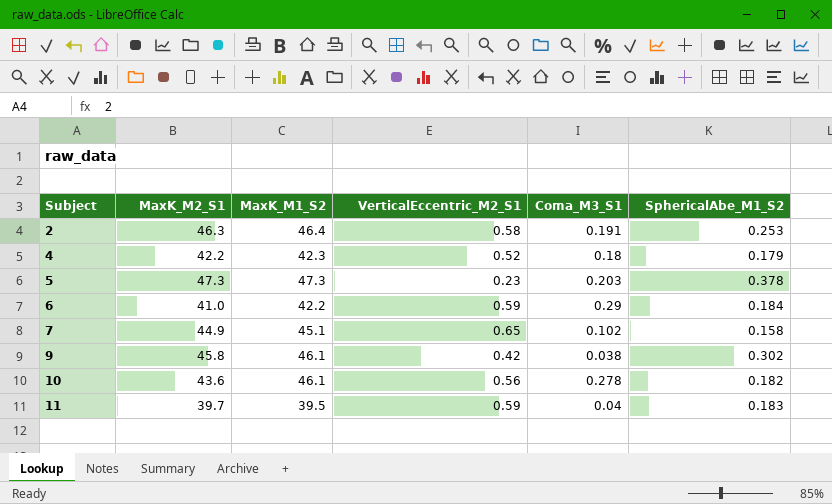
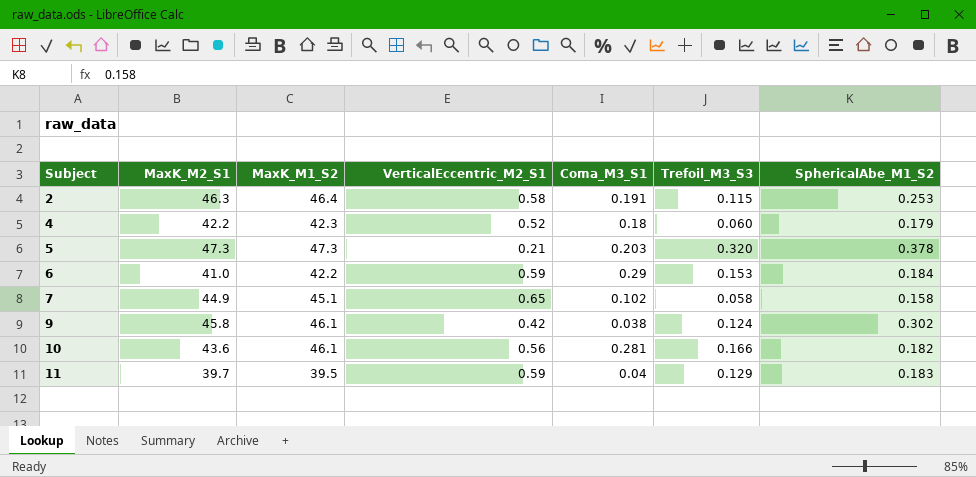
column Trefoil_M3_S3 | position: none -> 6
5 | VerticalEccentric_M2_S1: 0.23 -> 0.21
10 | Coma_M3_S1: 0.278 -> 0.281

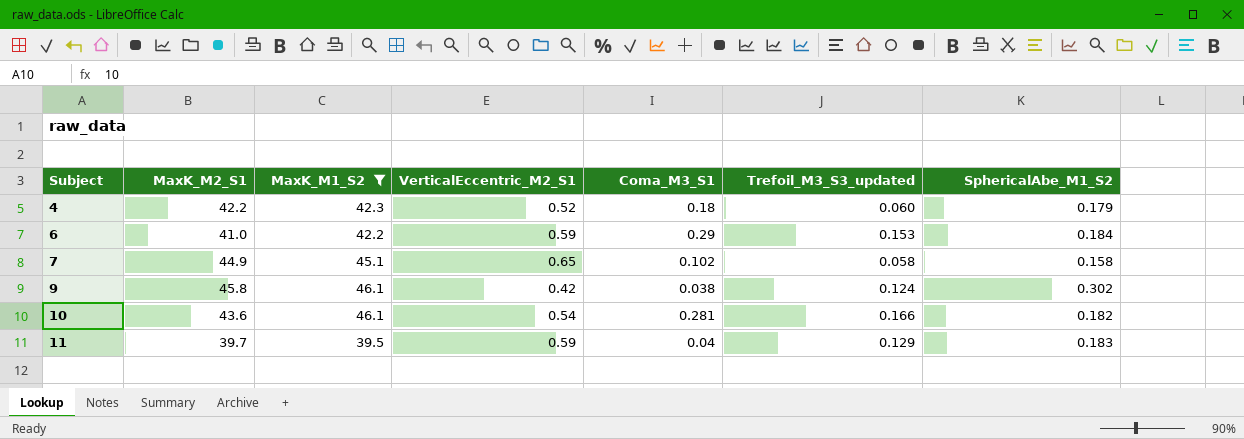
filter: none -> MaxK_M1_S2 <= 46.1
column name: Trefoil_M3_S3 -> Trefoil_M3_S3_updated
10 | VerticalEccentric_M2_S1: 0.56 -> 0.54

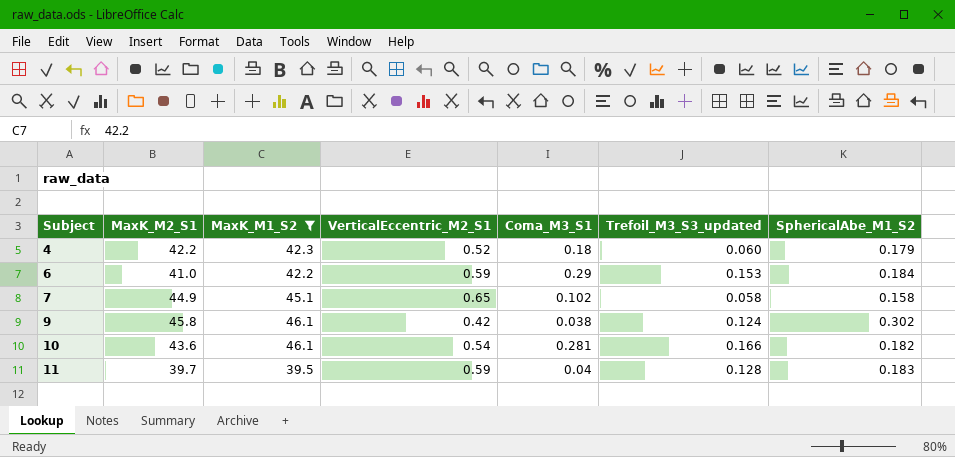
11 | Trefoil_M3_S3_updated: 0.129 -> 0.128

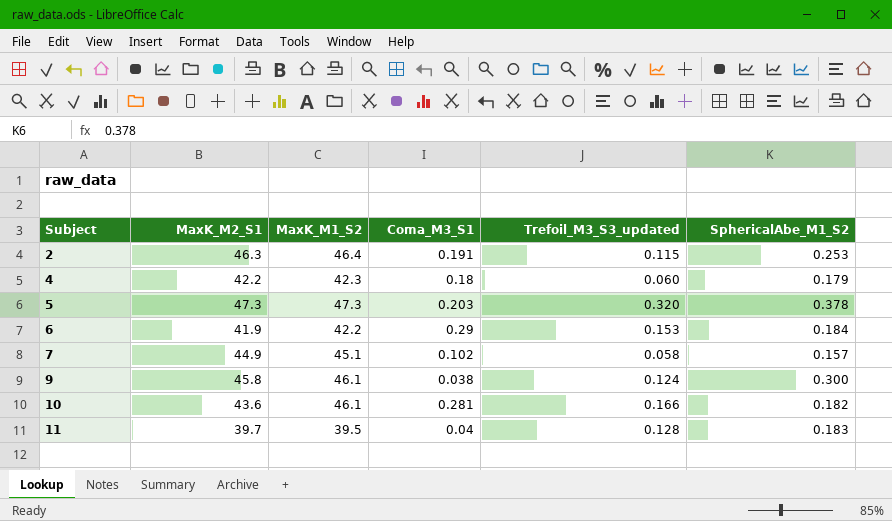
filter: MaxK_M1_S2 <= 46.1 -> none
column VerticalEccentric_M2_S1 | position: 4 -> none
6 | MaxK_M2_S1: 41.0 -> 41.9
7 | SphericalAbe_M1_S2: 0.158 -> 0.157
9 | SphericalAbe_M1_S2: 0.302 -> 0.300

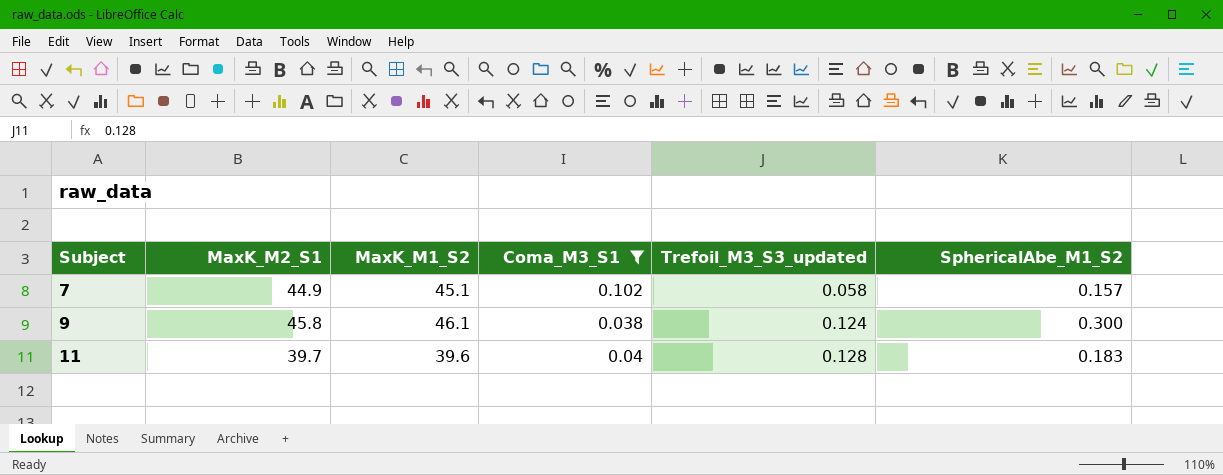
filter: none -> Coma_M3_S1 <= 0.102
11 | MaxK_M1_S2: 39.5 -> 39.6

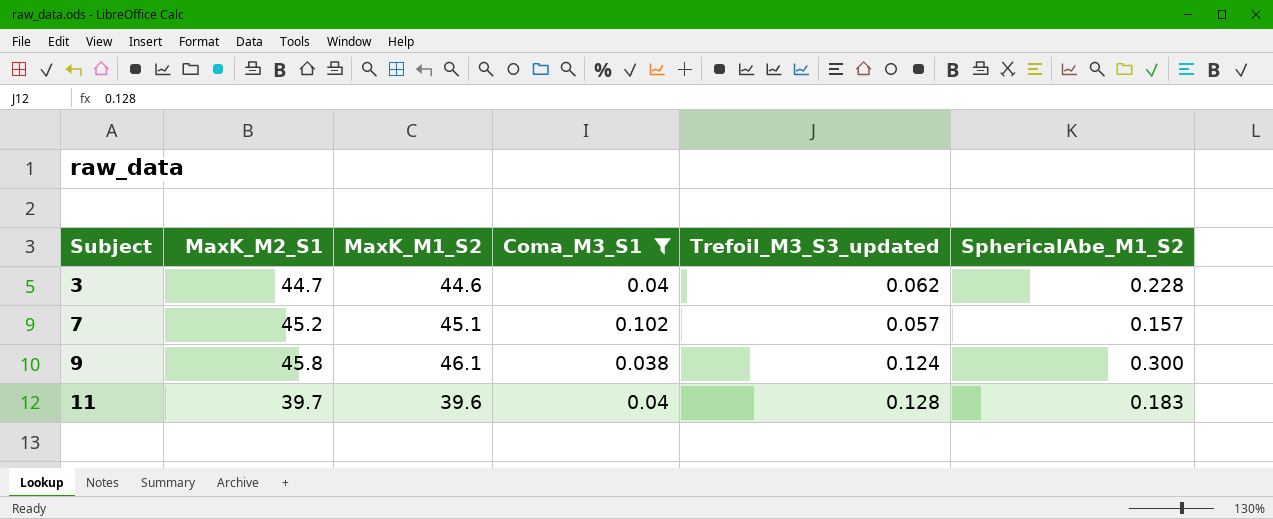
row 3: none -> 44.7 | 44.6 | 0.04 | 0.062 | 0.228
7 | MaxK_M2_S1: 44.9 -> 45.2
7 | Trefoil_M3_S3_updated: 0.058 -> 0.057

